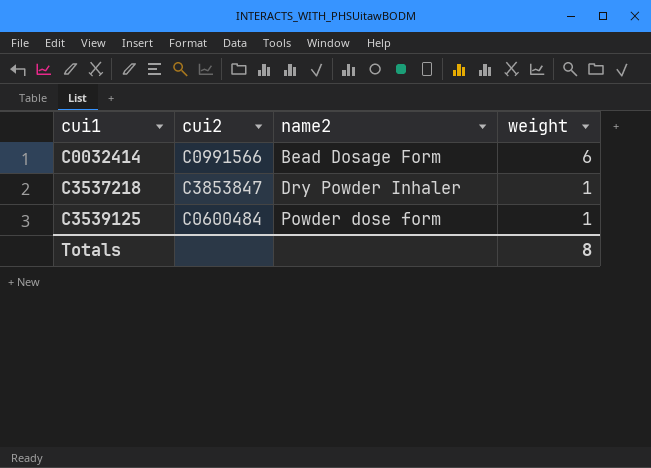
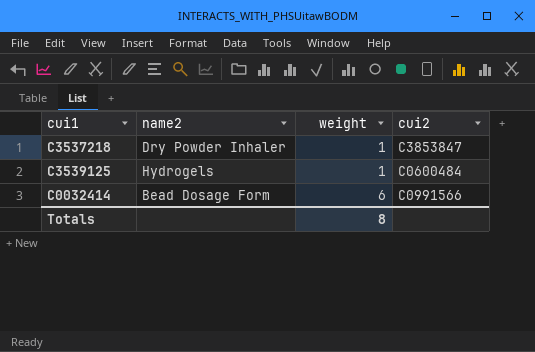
row order: cui1 ascending -> weight ascending
column cui2 | position: 2 -> 4
C3539125 | name2: Powder dose form -> Hydrogels

